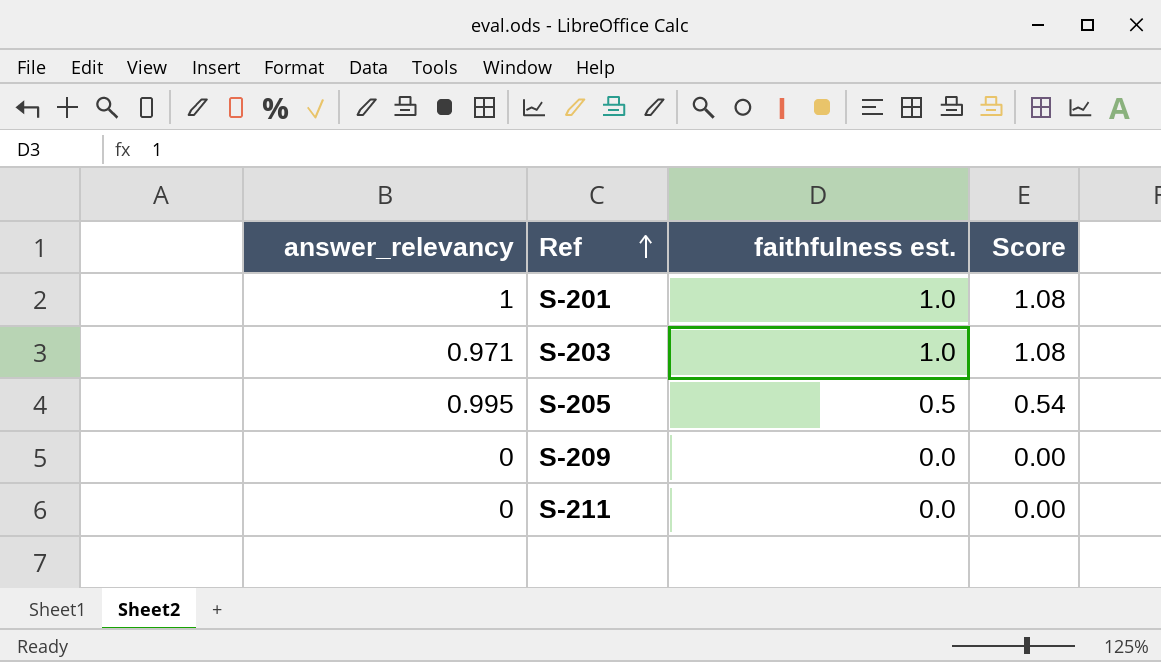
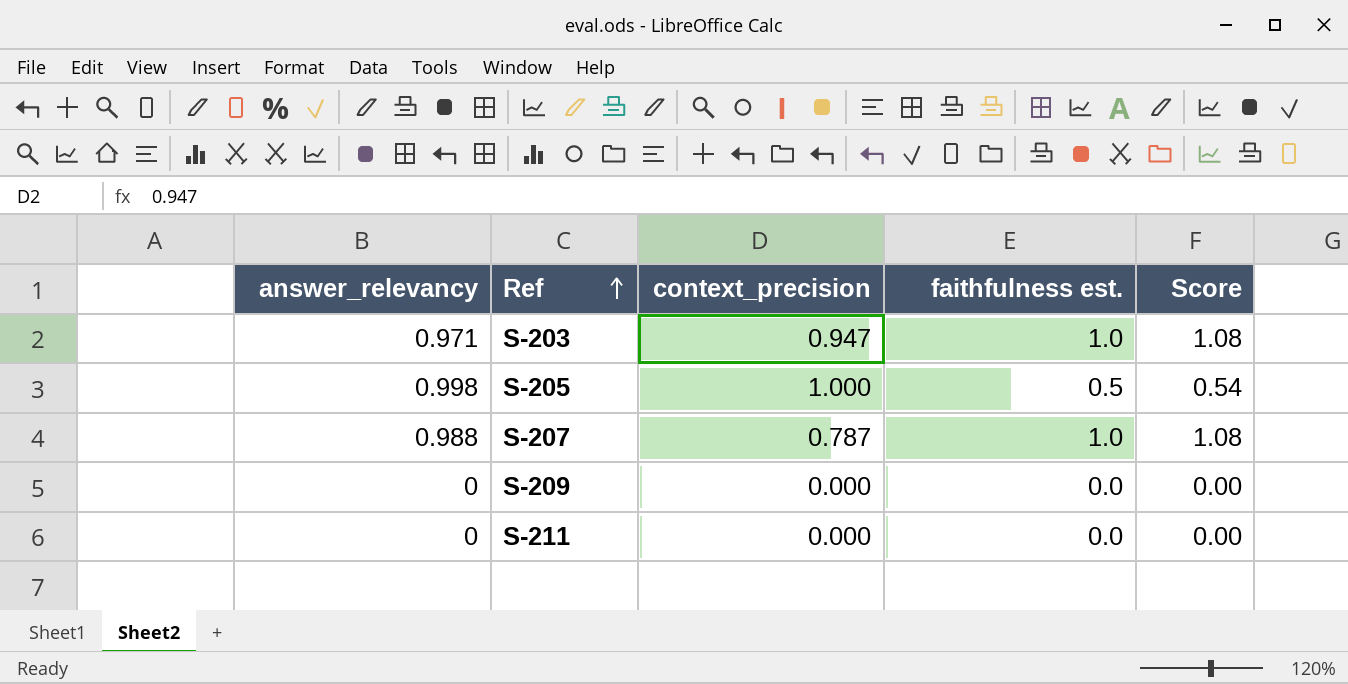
column context_precision | position: none -> 3
row S-201: 1 | 1.0 | 1.08 -> none
S-205 | answer_relevancy: 0.995 -> 0.998
row S-207: none -> 0.988 | 0.787 | 1.0 | 1.08

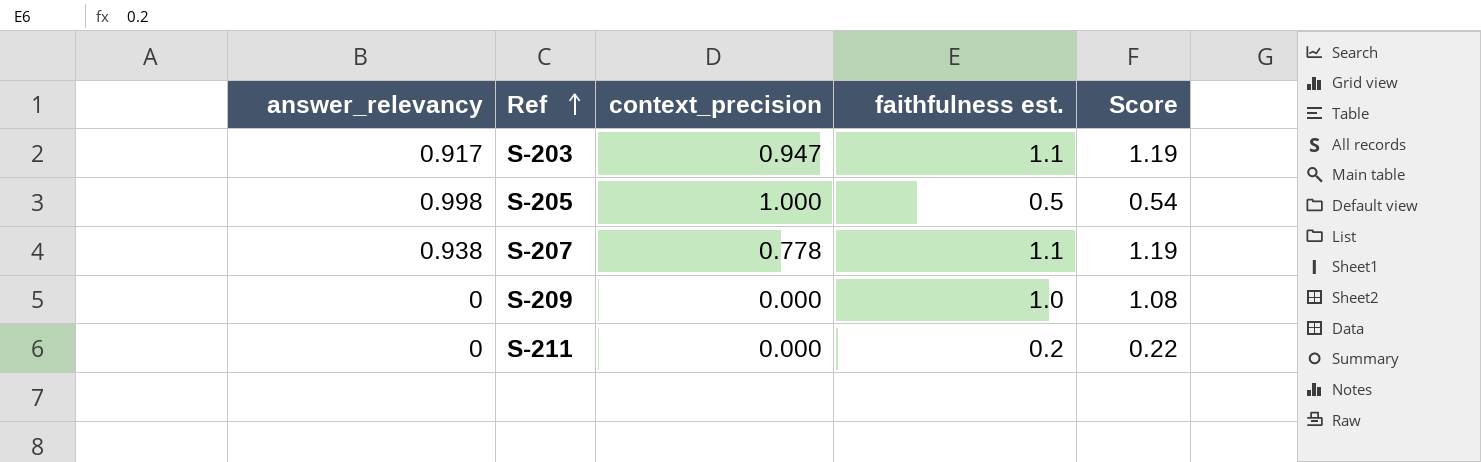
S-203 | answer_relevancy: 0.971 -> 0.917
S-203 | faithfulness est.: 1.0 -> 1.1
S-203 | Score: 1.08 -> 1.19
S-207 | answer_relevancy: 0.988 -> 0.938
S-207 | context_precision: 0.787 -> 0.778
S-207 | faithfulness est.: 1.0 -> 1.1
S-207 | Score: 1.08 -> 1.19
S-209 | faithfulness est.: 0.0 -> 1.0
S-209 | Score: 0.00 -> 1.08
S-211 | faithfulness est.: 0.0 -> 0.2
S-211 | Score: 0.00 -> 0.22

